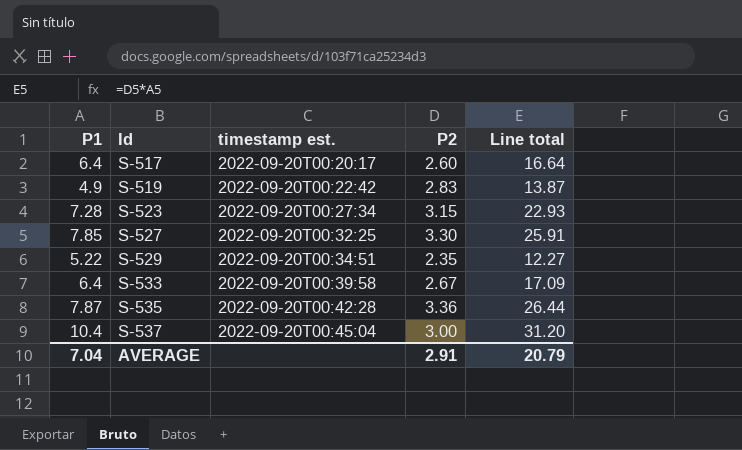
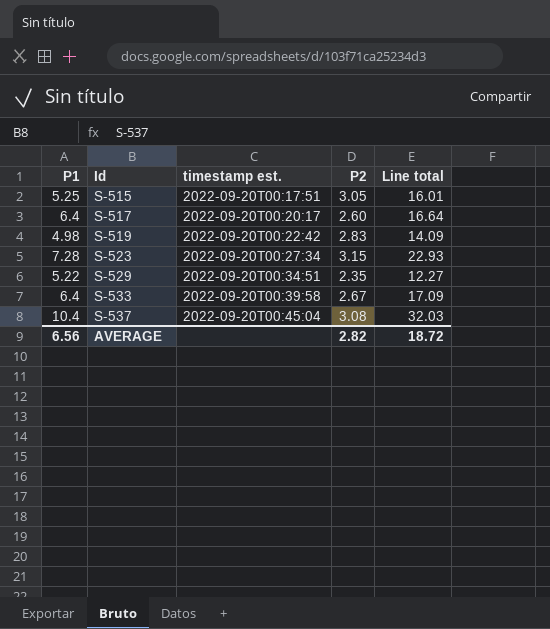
row S-527: 7.85 | 2022-09-20T00:32:25 | 3.30 | 25.91 -> none
row S-535: 7.87 | 2022-09-20T00:42:28 | 3.36 | 26.44 -> none
row S-515: none -> 5.25 | 2022-09-20T00:17:51 | 3.05 | 16.01
S-519 | P1: 4.9 -> 4.98
S-519 | Line total: 13.87 -> 14.09
S-537 | P2: 3.00 -> 3.08
S-537 | Line total: 31.20 -> 32.03
AVERAGE | P1: 7.04 -> 6.56
AVERAGE | P2: 2.91 -> 2.82
AVERAGE | Line total: 20.79 -> 18.72

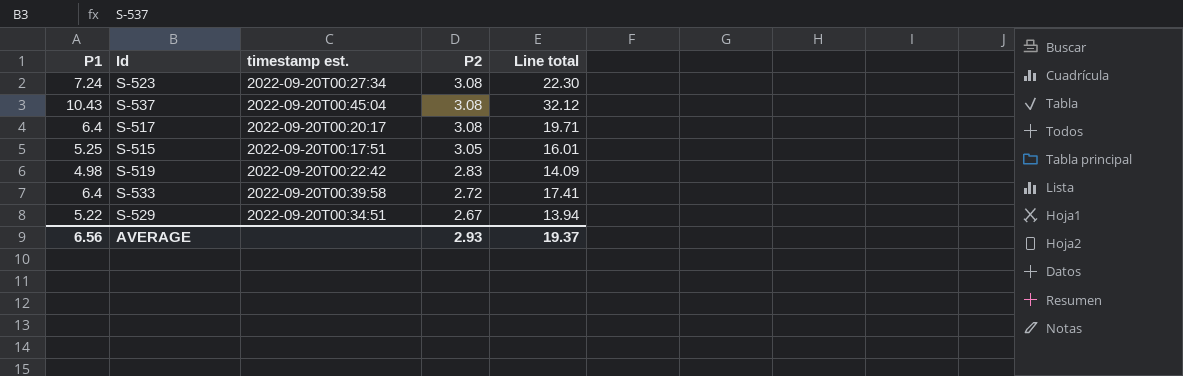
row order: Id ascending -> P2 descending
S-523 | P1: 7.28 -> 7.24
S-523 | P2: 3.15 -> 3.08
S-523 | Line total: 22.93 -> 22.30
S-537 | P1: 10.4 -> 10.43
S-537 | Line total: 32.03 -> 32.12
S-517 | P2: 2.60 -> 3.08
S-517 | Line total: 16.64 -> 19.71
S-533 | P2: 2.67 -> 2.72
S-533 | Line total: 17.09 -> 17.41
S-529 | P2: 2.35 -> 2.67
S-529 | Line total: 12.27 -> 13.94
AVERAGE | P2: 2.82 -> 2.93
AVERAGE | Line total: 18.72 -> 19.37

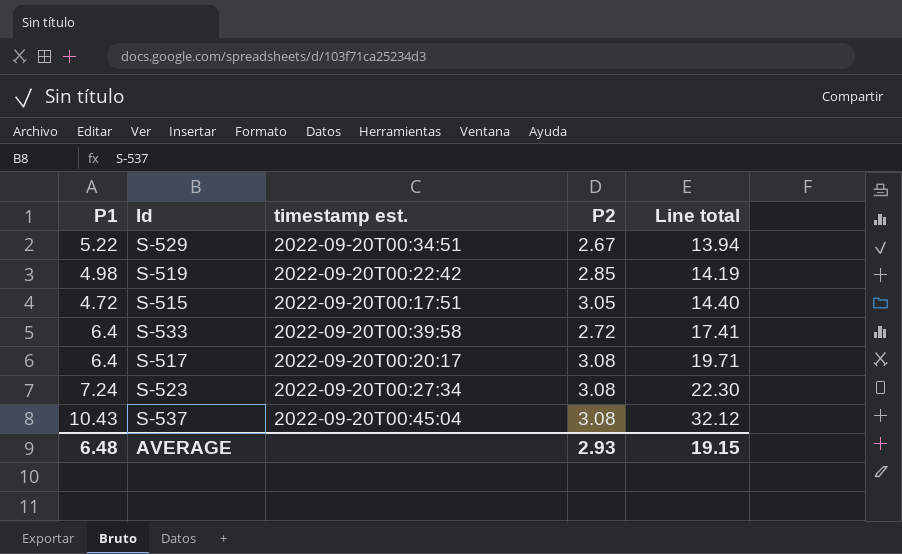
row order: P2 descending -> Line total ascending
S-519 | P2: 2.83 -> 2.85
S-519 | Line total: 14.09 -> 14.19
S-515 | P1: 5.25 -> 4.72
S-515 | Line total: 16.01 -> 14.40
AVERAGE | P1: 6.56 -> 6.48
AVERAGE | Line total: 19.37 -> 19.15

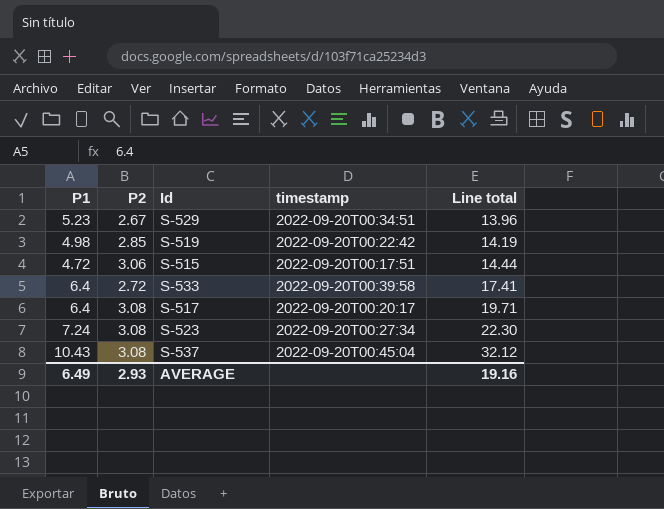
column P2 | position: 4 -> 2
column name: timestamp est. -> timestamp
S-529 | P1: 5.22 -> 5.23
S-529 | Line total: 13.94 -> 13.96
S-515 | P2: 3.05 -> 3.06
S-515 | Line total: 14.40 -> 14.44
AVERAGE | P1: 6.48 -> 6.49
AVERAGE | Line total: 19.15 -> 19.16

